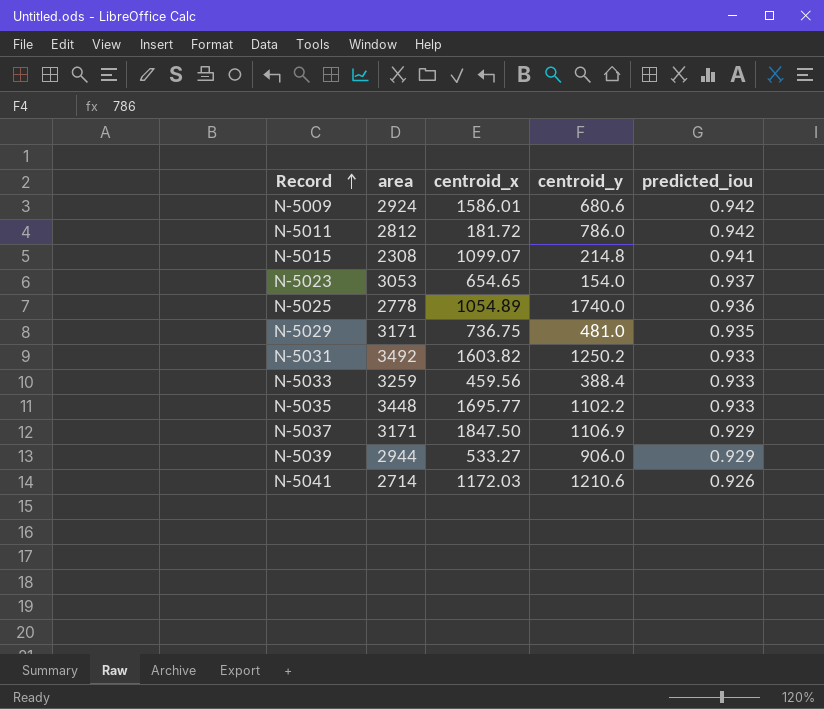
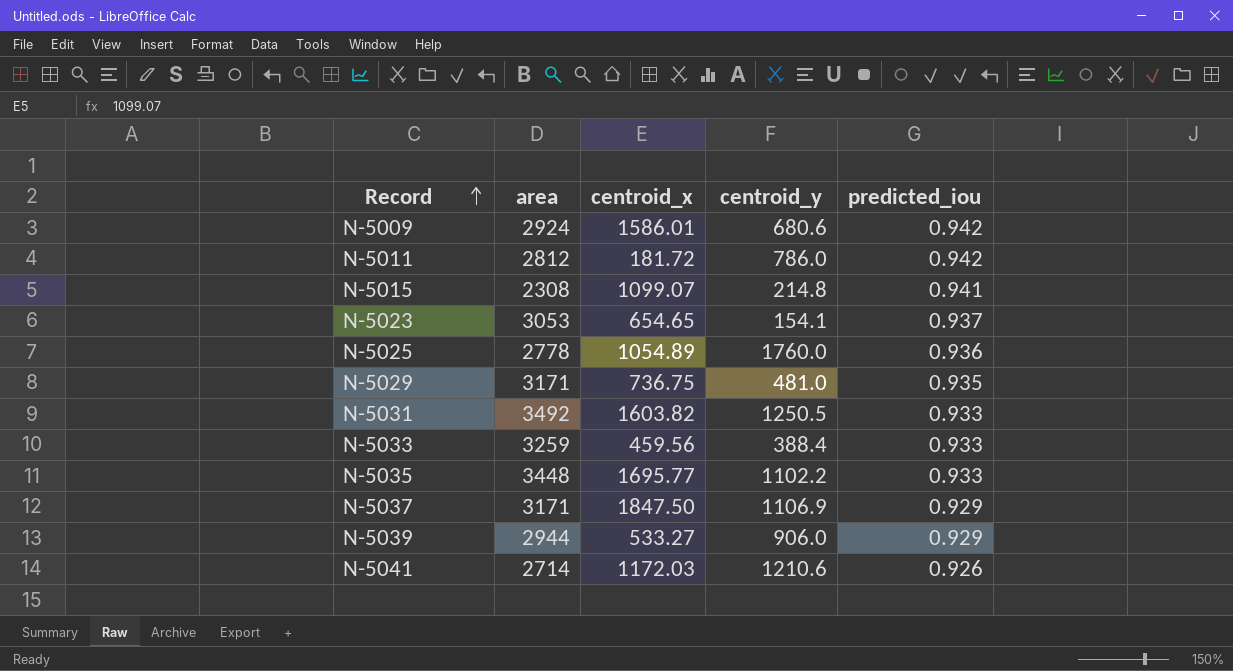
N-5023 | centroid_y: 154.0 -> 154.1
N-5025 | centroid_y: 1740.0 -> 1760.0
N-5031 | centroid_y: 1250.2 -> 1250.5

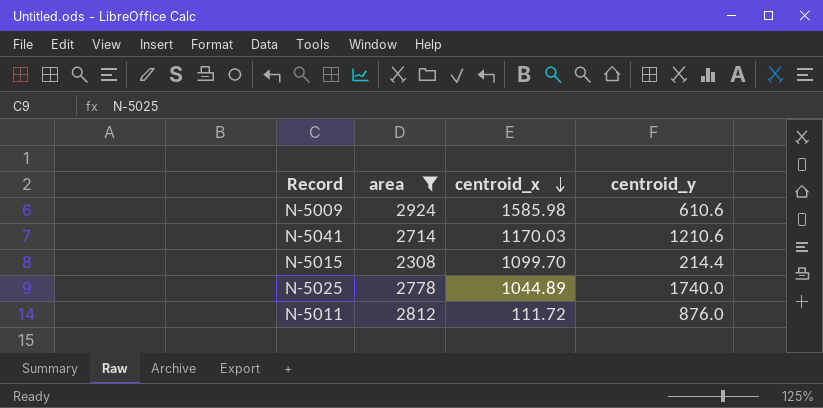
filter: none -> area <= 2924
row order: Record ascending -> centroid_x descending
column predicted_iou | position: 5 -> none
N-5009 | centroid_x: 1586.01 -> 1585.98
N-5009 | centroid_y: 680.6 -> 610.6
N-5041 | centroid_x: 1172.03 -> 1170.03
N-5015 | centroid_x: 1099.07 -> 1099.70
N-5015 | centroid_y: 214.8 -> 214.4
N-5025 | centroid_x: 1054.89 -> 1044.89
N-5025 | centroid_y: 1760.0 -> 1740.0
N-5011 | centroid_x: 181.72 -> 111.72
N-5011 | centroid_y: 786.0 -> 876.0

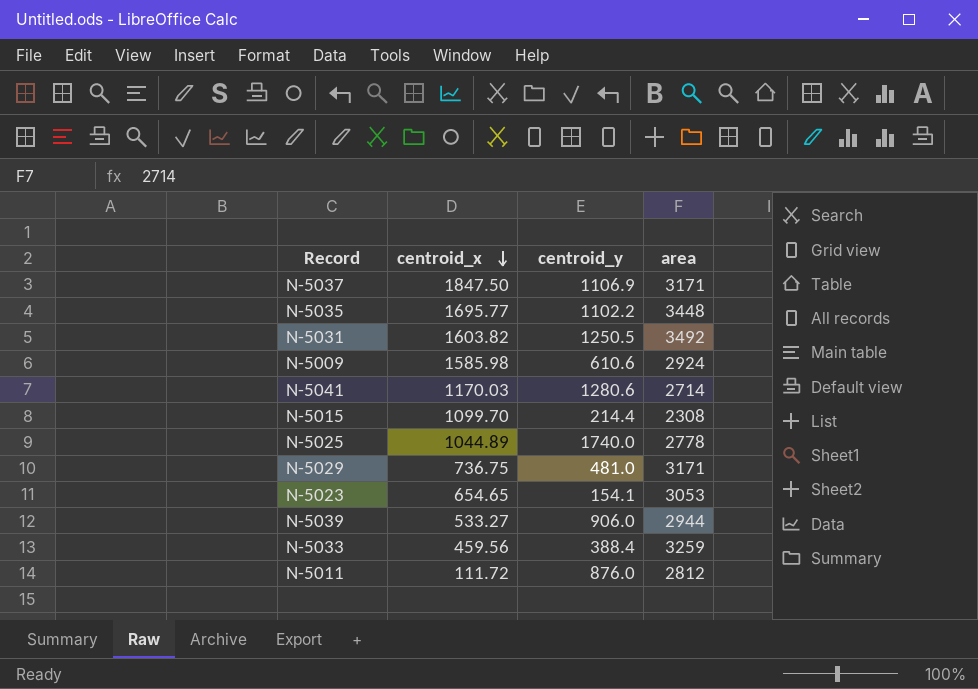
filter: area <= 2924 -> none
column area | position: 2 -> 4
N-5041 | centroid_y: 1210.6 -> 1280.6

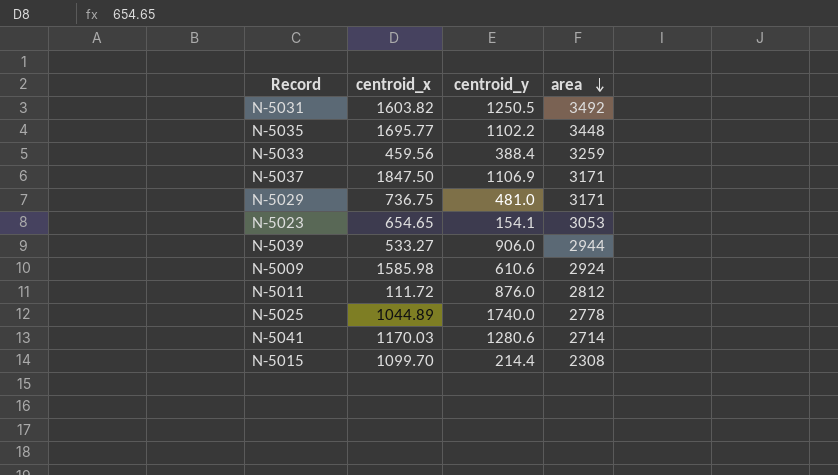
row order: centroid_x descending -> area descending

